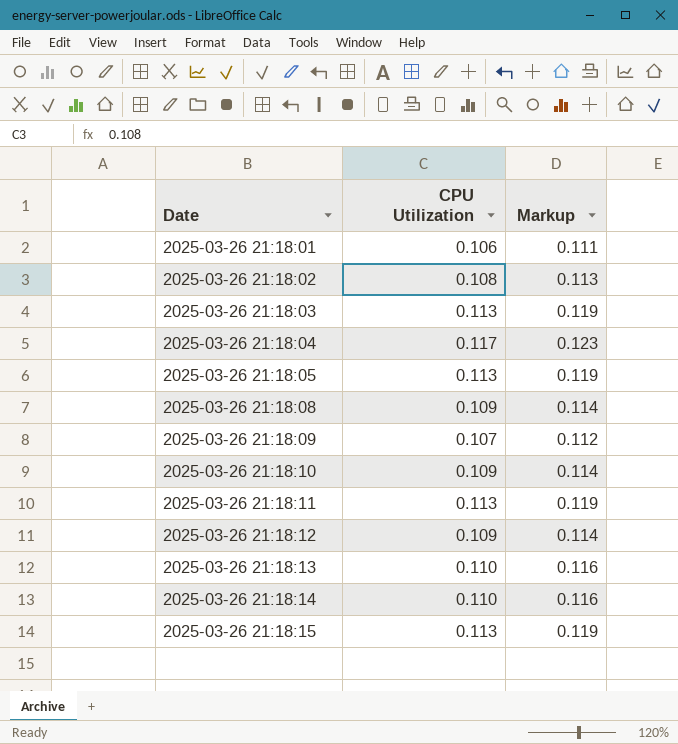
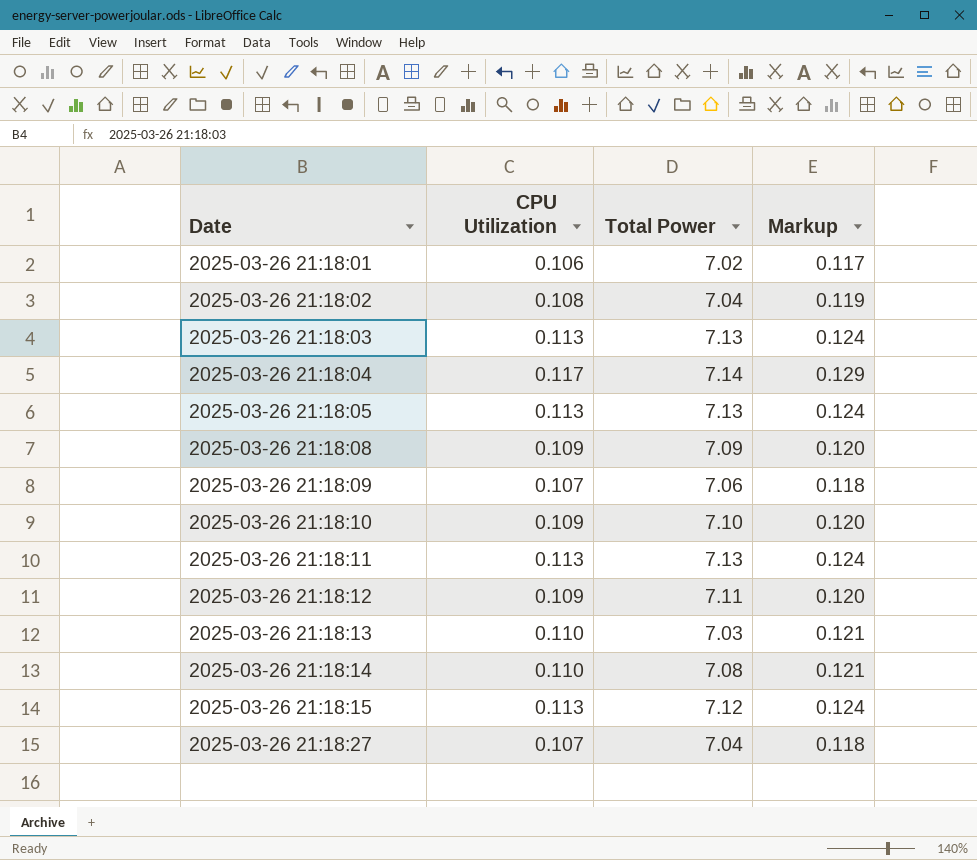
column Total Power | position: none -> 3
column Markup | formula: [CPU Utilization] * 1.05 -> [CPU Utilization] * 1.1
row 2025-03-26 21:18:27: none -> 0.107 | 7.04 | 0.118

